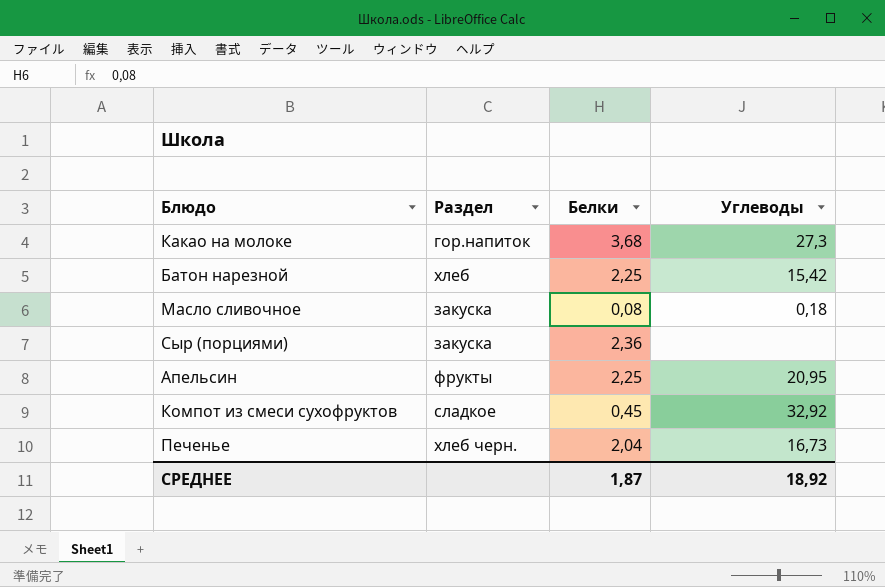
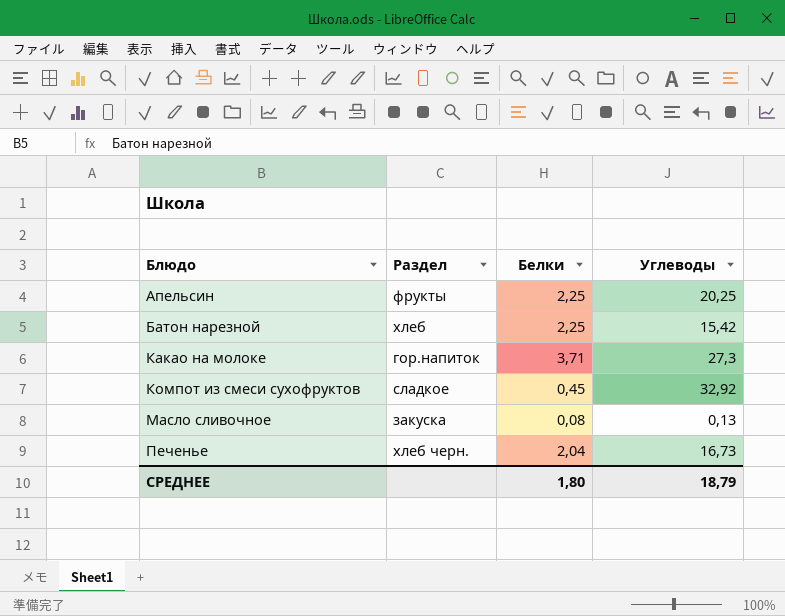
row order: none -> Блюдо ascending
row Сыр (порциями): закуска | 2,36 | none -> none
Апельсин | Углеводы: 20,95 -> 20,25
Какао на молоке | Белки: 3,68 -> 3,71
Масло сливочное | Углеводы: 0,18 -> 0,13
СРЕДНЕЕ | Белки: 1,87 -> 1,80
СРЕДНЕЕ | Углеводы: 18,92 -> 18,79

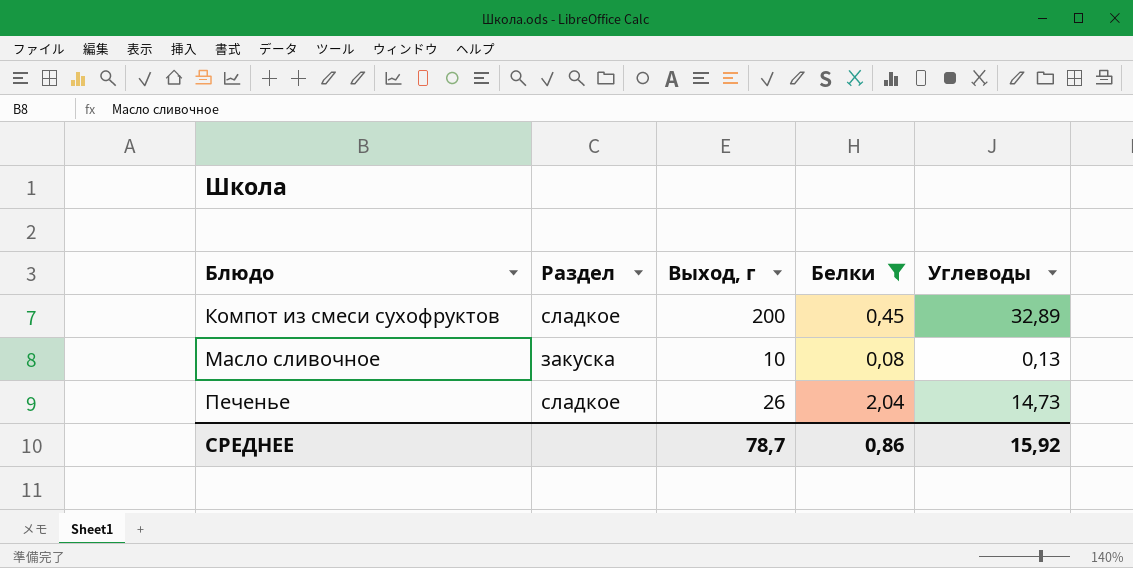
filter: none -> Белки <= 2,04
column Выход, г | position: none -> 3
Компот из смеси сухофруктов | Углеводы: 32,92 -> 32,89
Печенье | Раздел: хлеб черн. -> сладкое
Печенье | Углеводы: 16,73 -> 14,73
СРЕДНЕЕ | Белки: 1,80 -> 0,86
СРЕДНЕЕ | Углеводы: 18,79 -> 15,92

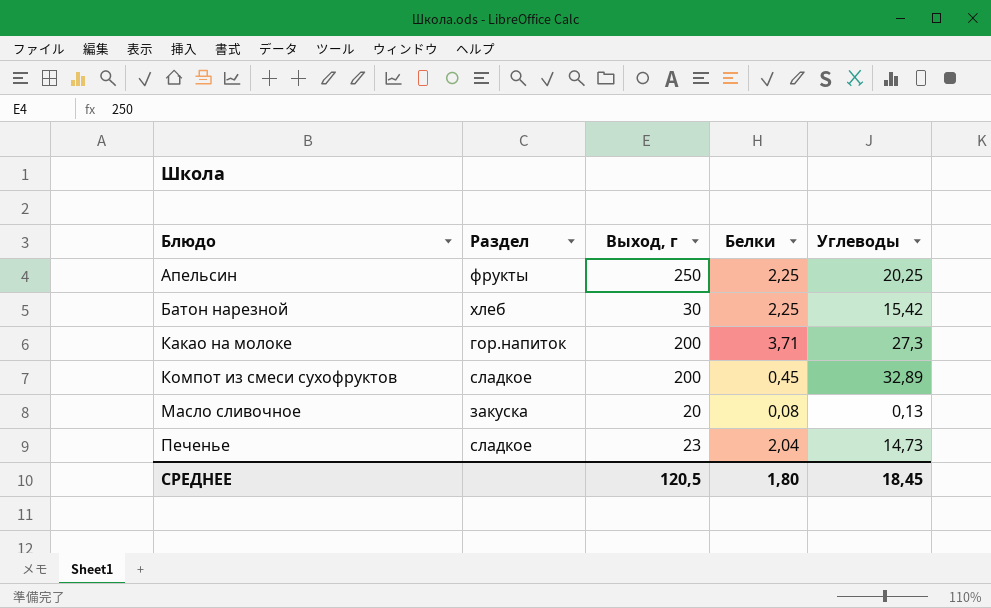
filter: Белки <= 2,04 -> none
Масло сливочное | Выход, г: 10 -> 20
Печенье | Выход, г: 26 -> 23
СРЕДНЕЕ | Выход, г: 78,7 -> 120,5
СРЕДНЕЕ | Белки: 0,86 -> 1,80
СРЕДНЕЕ | Углеводы: 15,92 -> 18,45

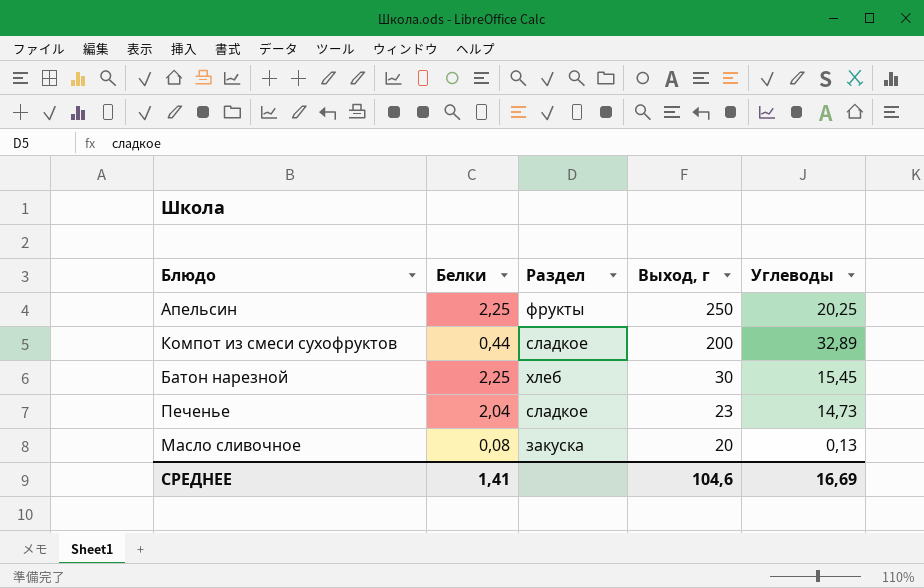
row order: Блюдо ascending -> Выход, г descending
column Белки | position: 4 -> 2
row Какао на молоке: гор.напиток | 200 | 3,71 | 27,3 -> none
Компот из смеси сухофруктов | Белки: 0,45 -> 0,44
Батон нарезной | Углеводы: 15,42 -> 15,45
СРЕДНЕЕ | Белки: 1,80 -> 1,41
СРЕДНЕЕ | Выход, г: 120,5 -> 104,6
СРЕДНЕЕ | Углеводы: 18,45 -> 16,69

